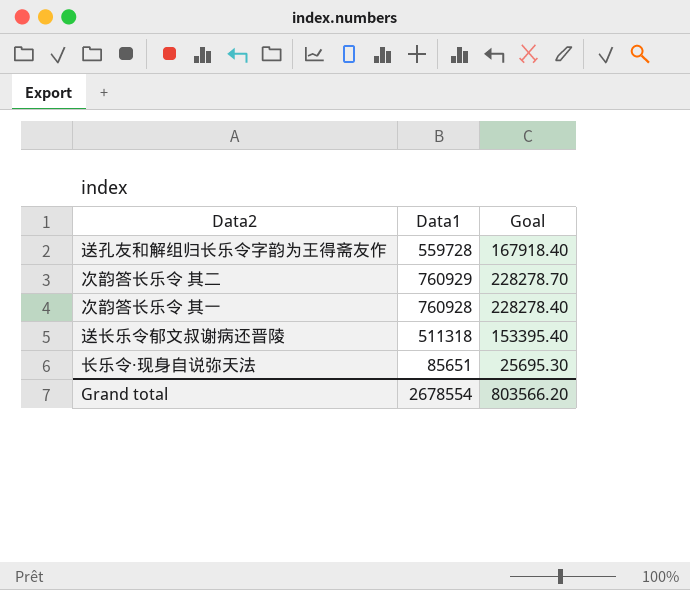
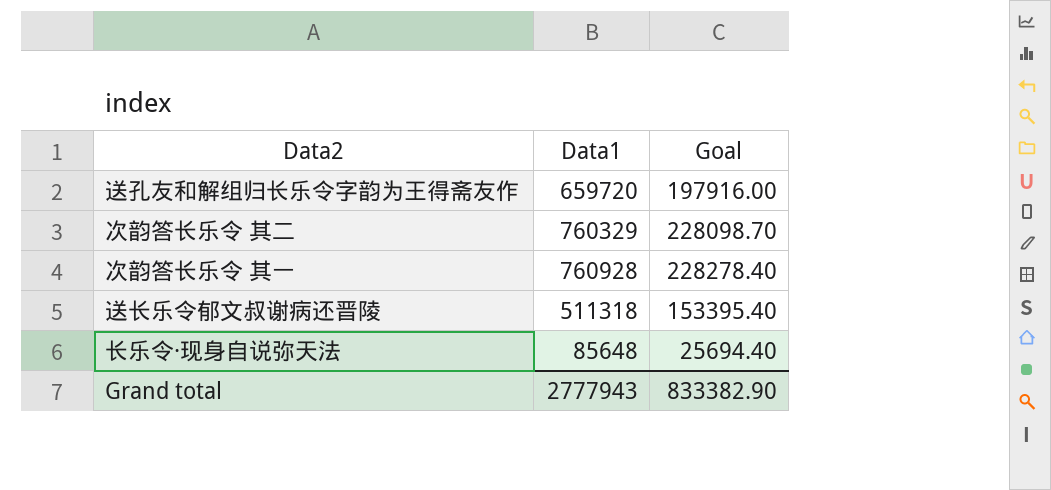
送孔友和解组归长乐令字韵为王得斋友作 | Data1: 559728 -> 659720
送孔友和解组归长乐令字韵为王得斋友作 | Goal: 167918.40 -> 197916.00
次韵答长乐令 其二 | Data1: 760929 -> 760329
次韵答长乐令 其二 | Goal: 228278.70 -> 228098.70
长乐令·现身自说弥天法 | Data1: 85651 -> 85648
长乐令·现身自说弥天法 | Goal: 25695.30 -> 25694.40
Grand total | Data1: 2678554 -> 2777943
Grand total | Goal: 803566.20 -> 833382.90

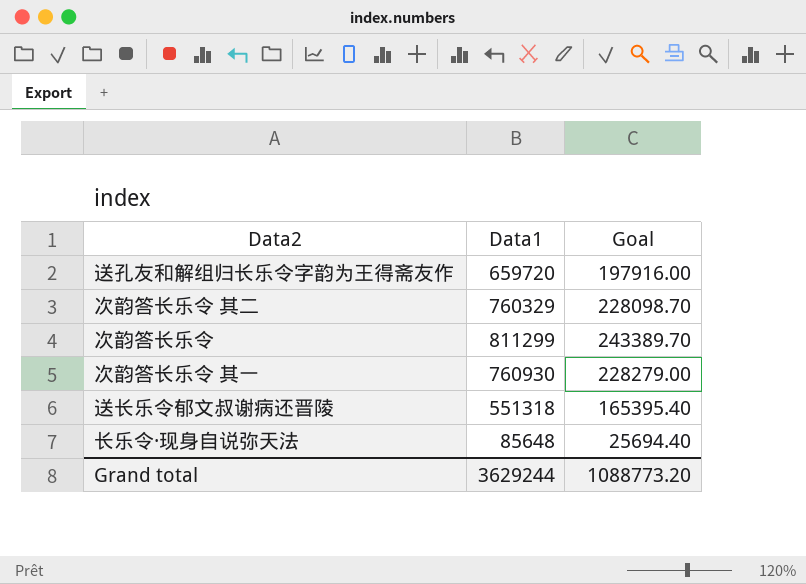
row 次韵答长乐令: none -> 811299 | 243389.70
次韵答长乐令 其一 | Data1: 760928 -> 760930
次韵答长乐令 其一 | Goal: 228278.40 -> 228279.00
送长乐令郁文叔谢病还晋陵 | Data1: 511318 -> 551318
送长乐令郁文叔谢病还晋陵 | Goal: 153395.40 -> 165395.40
Grand total | Data1: 2777943 -> 3629244
Grand total | Goal: 833382.90 -> 1088773.20

